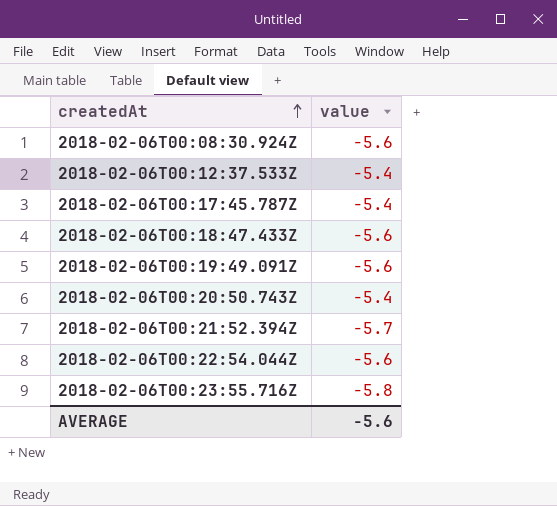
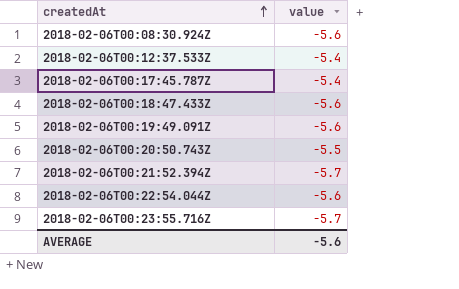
2018-02-06T00:20:50.743Z | value: -5.4 -> -5.5
2018-02-06T00:23:55.716Z | value: -5.8 -> -5.7

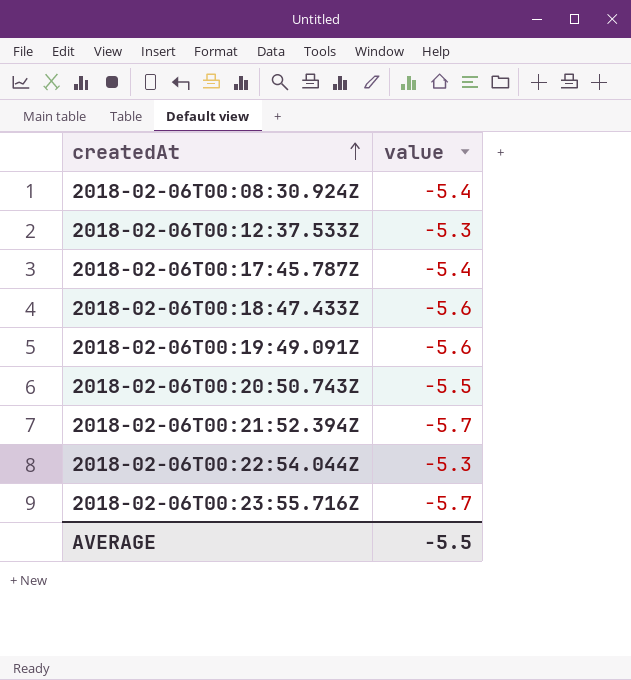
2018-02-06T00:08:30.924Z | value: -5.6 -> -5.4
2018-02-06T00:12:37.533Z | value: -5.4 -> -5.3
2018-02-06T00:22:54.044Z | value: -5.6 -> -5.3
AVERAGE | value: -5.6 -> -5.5

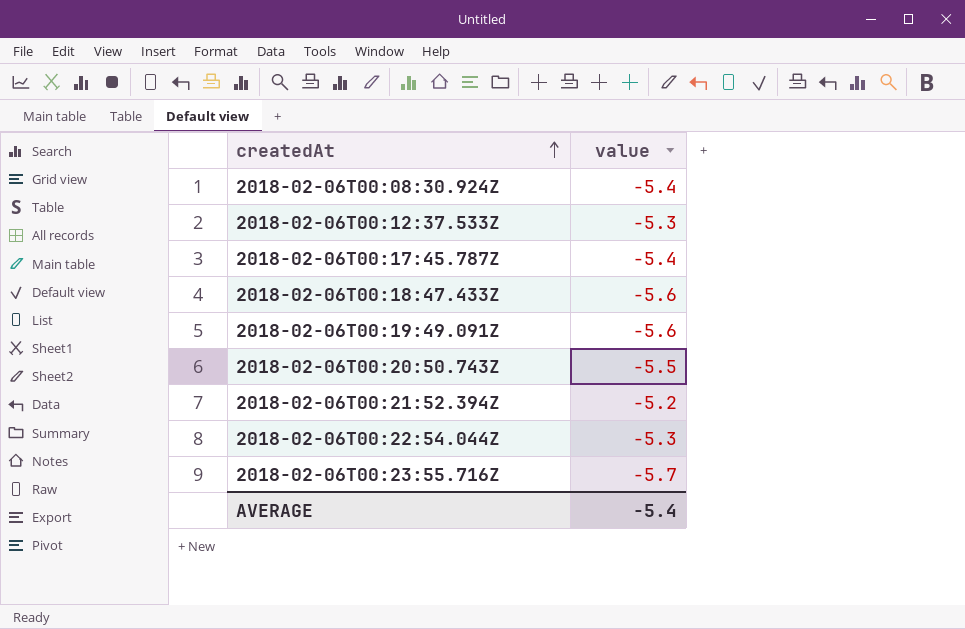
2018-02-06T00:21:52.394Z | value: -5.7 -> -5.2
AVERAGE | value: -5.5 -> -5.4

